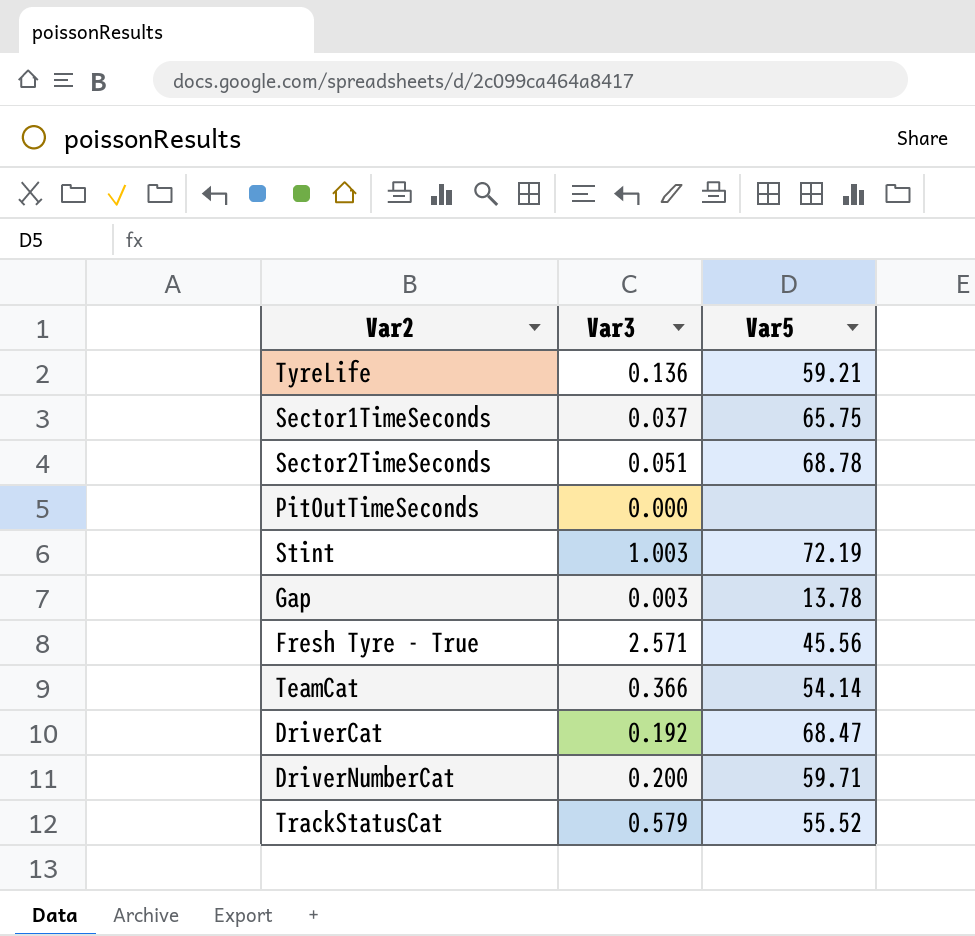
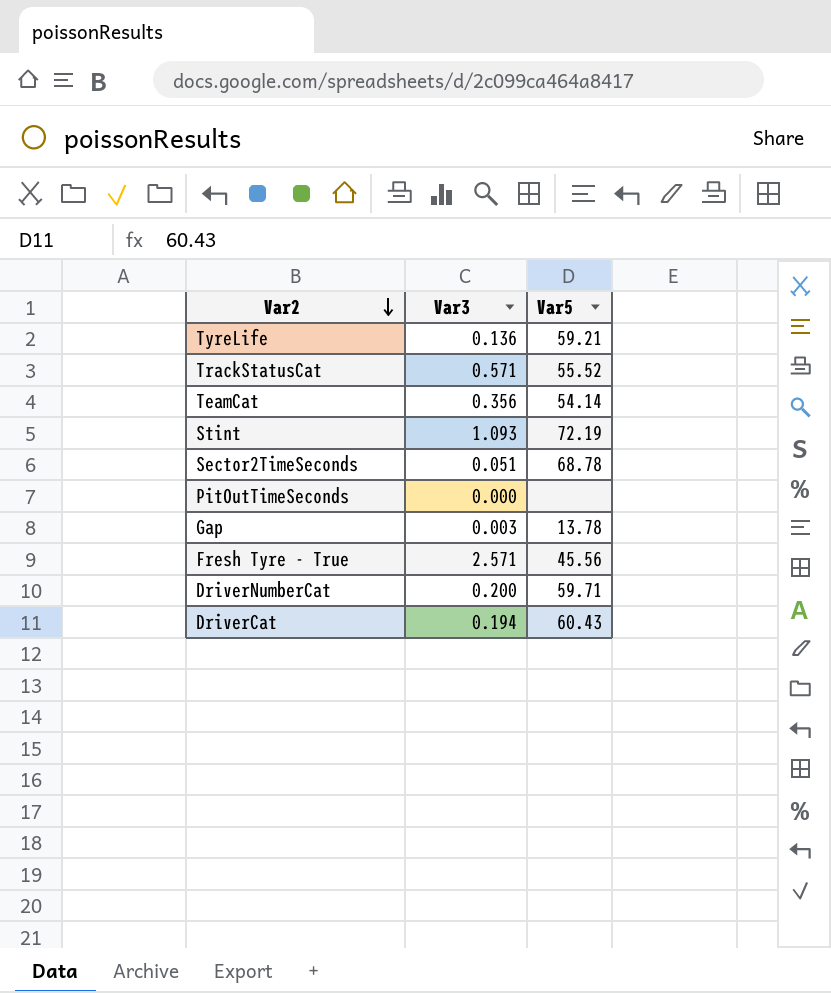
row order: none -> Var2 descending
row Sector1TimeSeconds: 0.037 | 65.75 -> none
TrackStatusCat | Var3: 0.579 -> 0.571
TeamCat | Var3: 0.366 -> 0.356
Stint | Var3: 1.003 -> 1.093
DriverCat | Var3: 0.192 -> 0.194
DriverCat | Var5: 68.47 -> 60.43

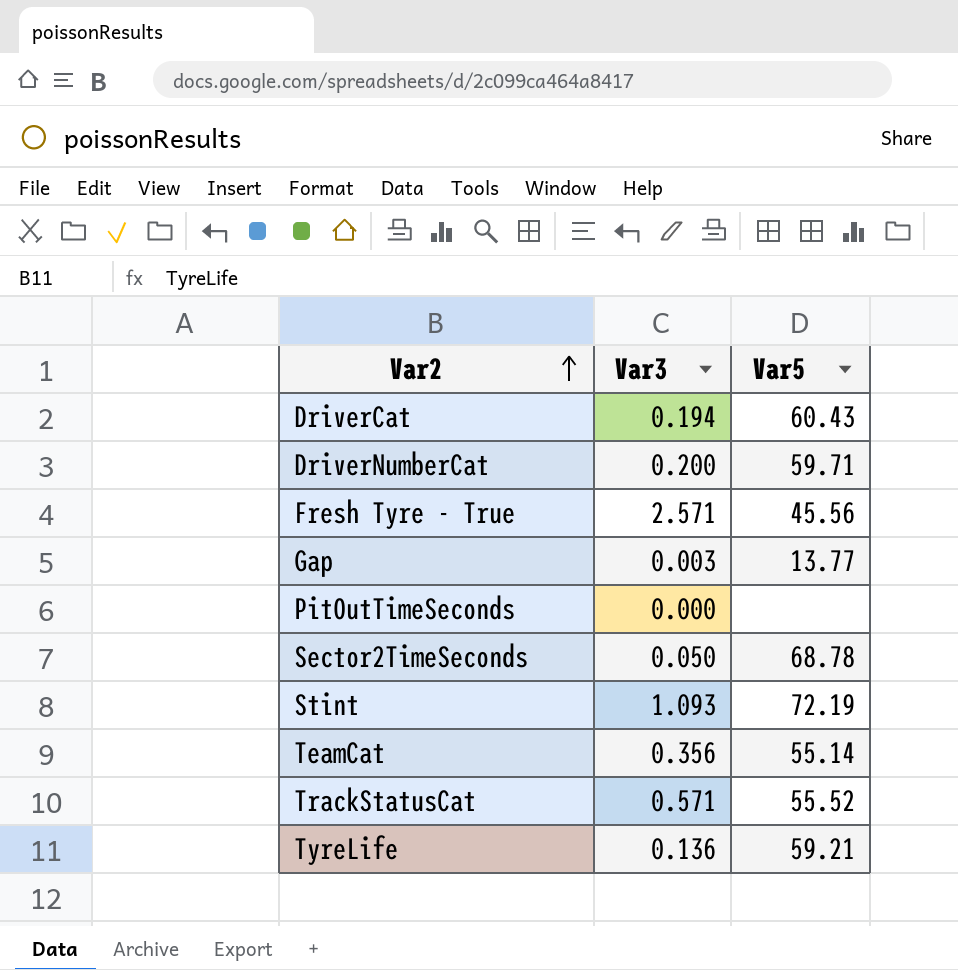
row order: Var2 descending -> Var2 ascending
Gap | Var5: 13.78 -> 13.77
Sector2TimeSeconds | Var3: 0.051 -> 0.050
TeamCat | Var5: 54.14 -> 55.14

